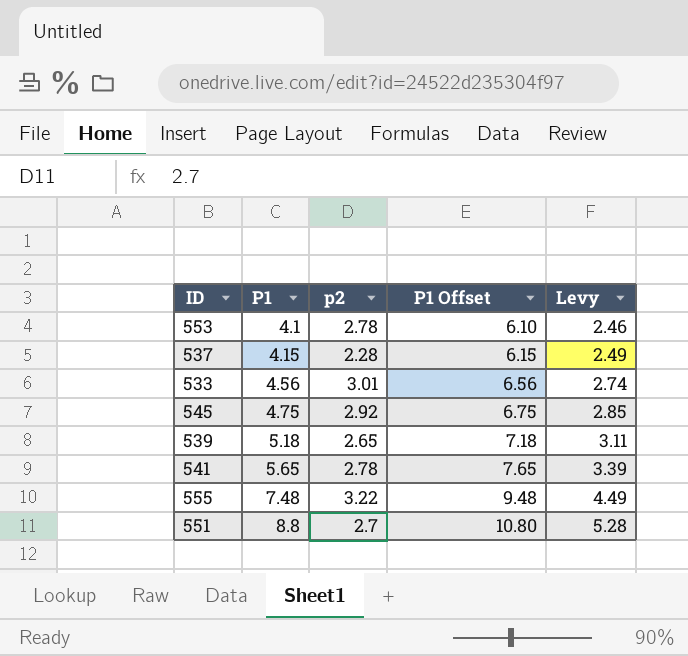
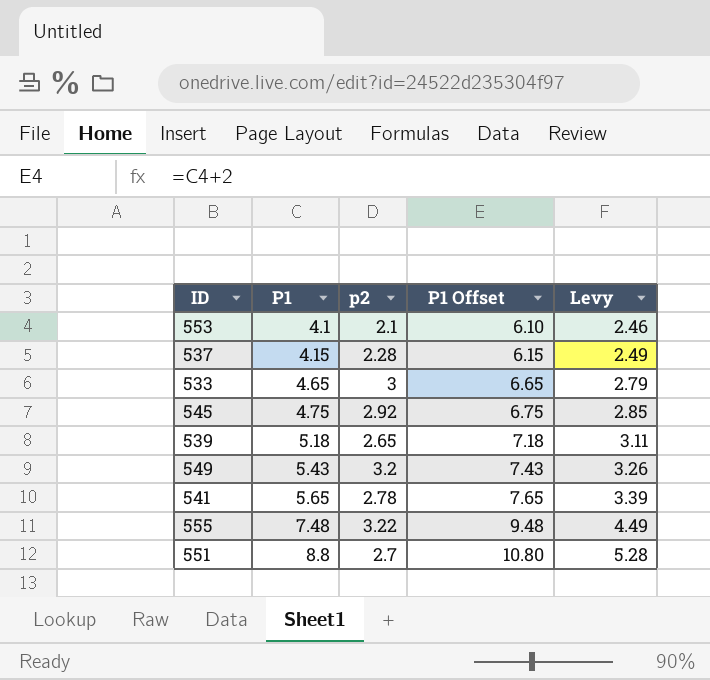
553 | p2: 2.78 -> 2.1
533 | P1: 4.56 -> 4.65
533 | p2: 3.01 -> 3
533 | P1 Offset: 6.56 -> 6.65
533 | Levy: 2.74 -> 2.79
row 549: none -> 5.43 | 3.2 | 7.43 | 3.26

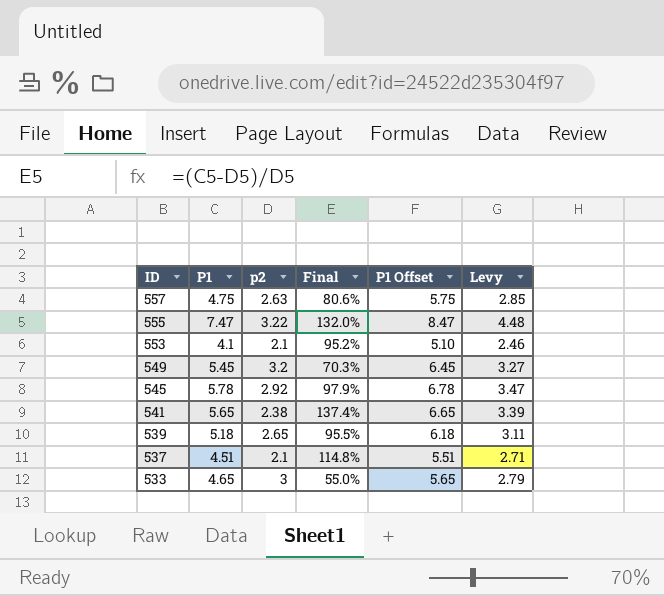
row order: P1 ascending -> ID descending
column Final | formula: none -> ([P1] - [p2]) / [p2]
column P1 Offset | formula: [P1] + 2 -> [P1] + 1
row 551: 8.8 | 2.7 | 10.80 | 5.28 -> none
row 557: none -> 4.75 | 2.63 | 80.6% | 5.75 | 2.85
555 | P1: 7.48 -> 7.47
555 | Levy: 4.49 -> 4.48
549 | P1: 5.43 -> 5.45
549 | Levy: 3.26 -> 3.27
545 | P1: 4.75 -> 5.78
545 | Levy: 2.85 -> 3.47
541 | p2: 2.78 -> 2.38
537 | P1: 4.15 -> 4.51
537 | p2: 2.28 -> 2.1
537 | Levy: 2.49 -> 2.71

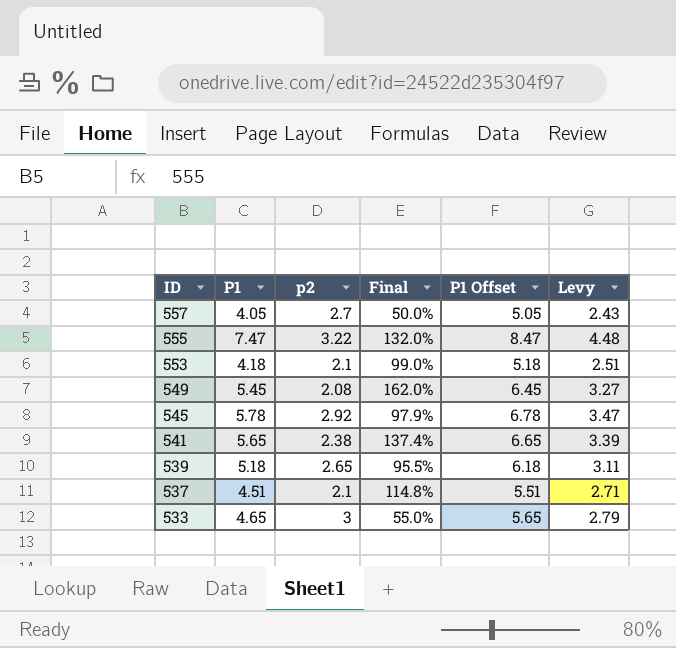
557 | P1: 4.75 -> 4.05
557 | p2: 2.63 -> 2.7
557 | Final: 80.6% -> 50.0%
557 | P1 Offset: 5.75 -> 5.05
557 | Levy: 2.85 -> 2.43
553 | P1: 4.1 -> 4.18
553 | Final: 95.2% -> 99.0%
553 | P1 Offset: 5.10 -> 5.18
553 | Levy: 2.46 -> 2.51
549 | p2: 3.2 -> 2.08
549 | Final: 70.3% -> 162.0%

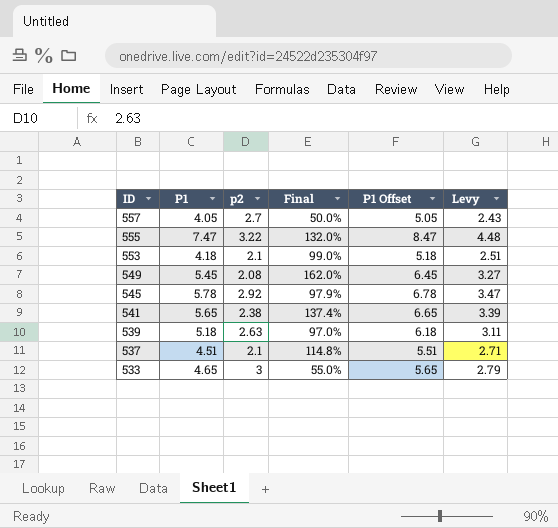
539 | p2: 2.65 -> 2.63
539 | Final: 95.5% -> 97.0%

